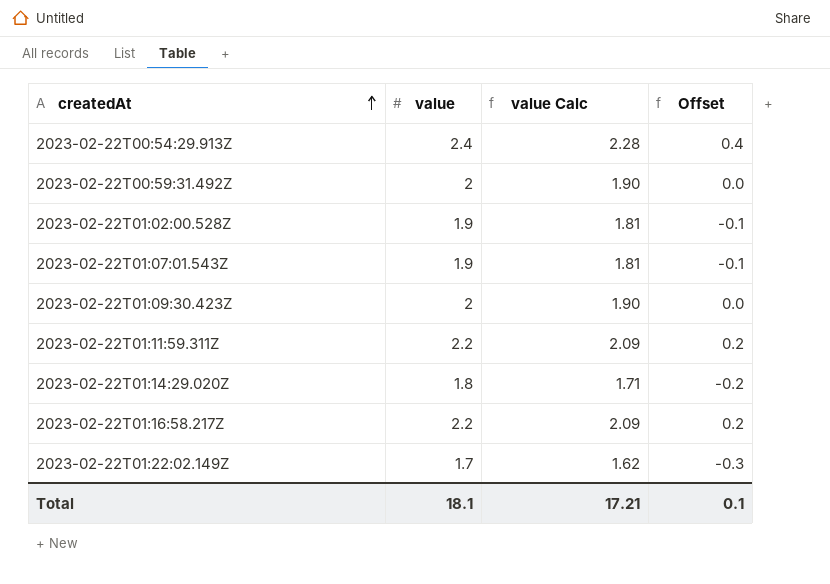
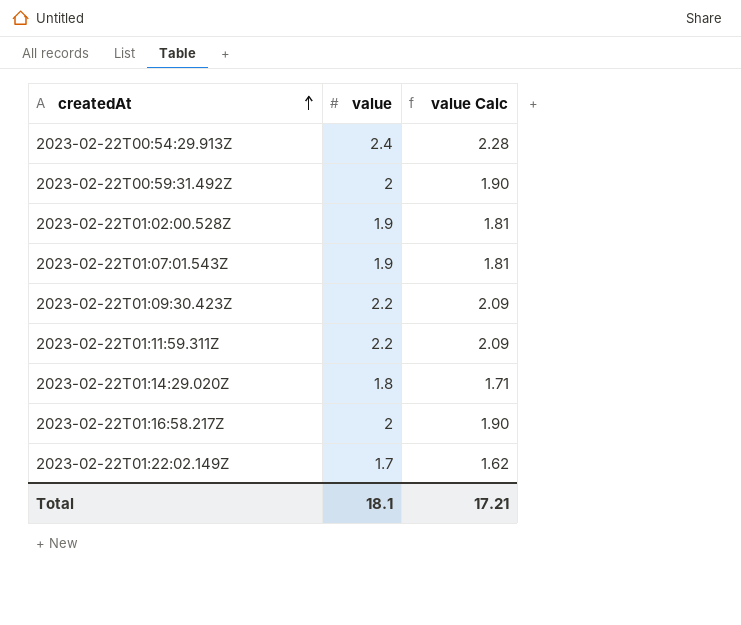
column Offset | formula: [value] - 2 -> none
2023-02-22T01:09:30.423Z | value: 2 -> 2.2
2023-02-22T01:09:30.423Z | value Calc: 1.90 -> 2.09
2023-02-22T01:16:58.217Z | value: 2.2 -> 2
2023-02-22T01:16:58.217Z | value Calc: 2.09 -> 1.90

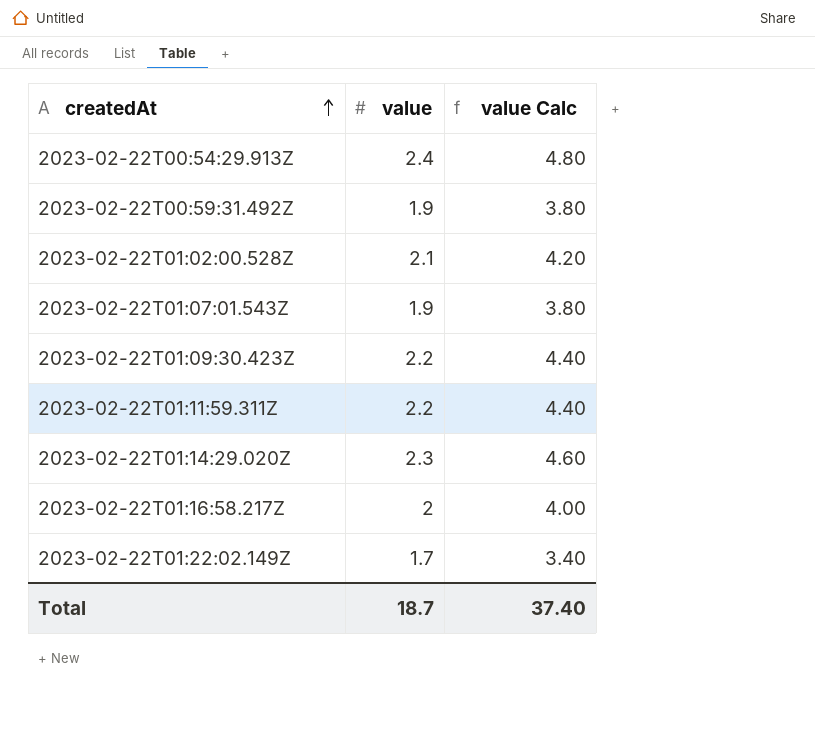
column value Calc | formula: [value] * 0.95 -> [value] * 2
2023-02-22T00:59:31.492Z | value: 2 -> 1.9
2023-02-22T01:02:00.528Z | value: 1.9 -> 2.1
2023-02-22T01:14:29.020Z | value: 1.8 -> 2.3
Total | value: 18.1 -> 18.7
Total | value Calc: 17.21 -> 37.40

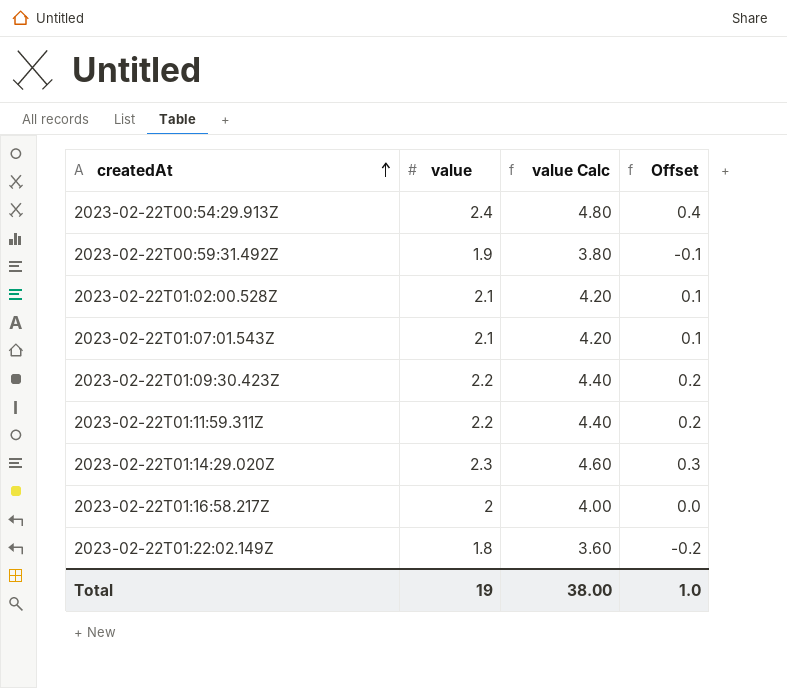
column Offset | formula: none -> [value] - 2
2023-02-22T01:07:01.543Z | value: 1.9 -> 2.1
2023-02-22T01:07:01.543Z | value Calc: 3.80 -> 4.20
2023-02-22T01:22:02.149Z | value: 1.7 -> 1.8
2023-02-22T01:22:02.149Z | value Calc: 3.40 -> 3.60
Total | value: 18.7 -> 19
Total | value Calc: 37.40 -> 38.00

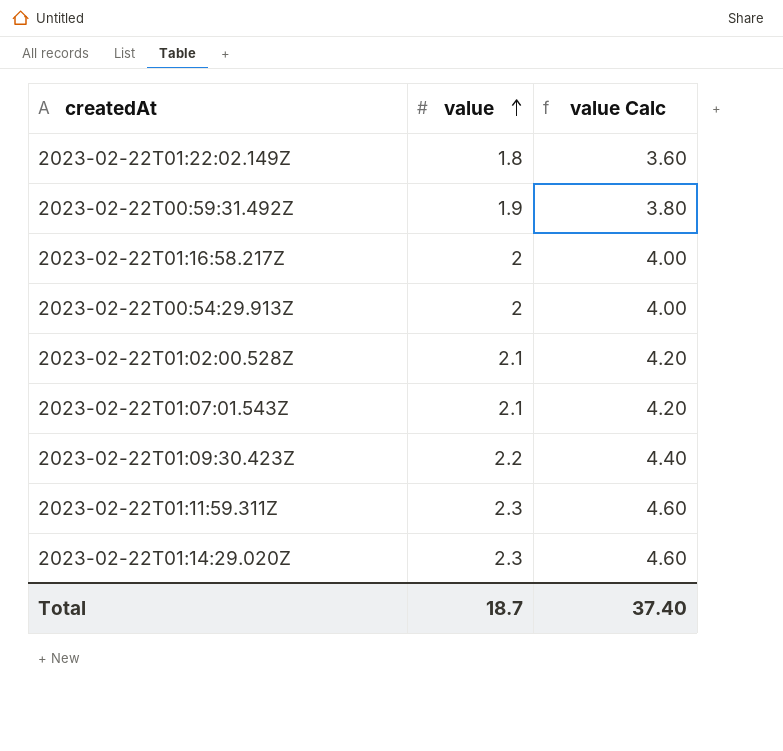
row order: createdAt ascending -> value ascending
column Offset | formula: [value] - 2 -> none
2023-02-22T00:54:29.913Z | value: 2.4 -> 2
2023-02-22T00:54:29.913Z | value Calc: 4.80 -> 4.00
2023-02-22T01:11:59.311Z | value: 2.2 -> 2.3
2023-02-22T01:11:59.311Z | value Calc: 4.40 -> 4.60
Total | value: 19 -> 18.7
Total | value Calc: 38.00 -> 37.40

